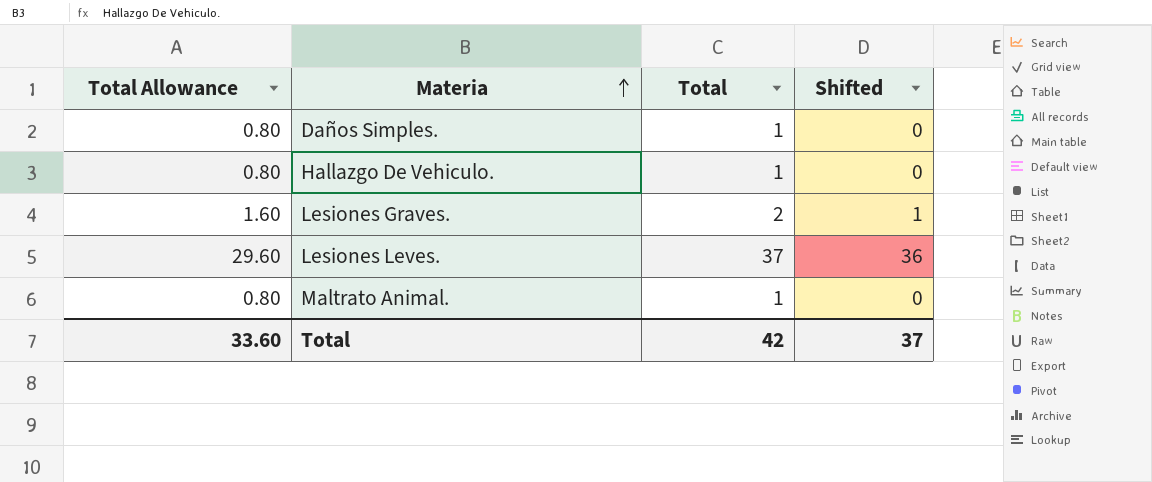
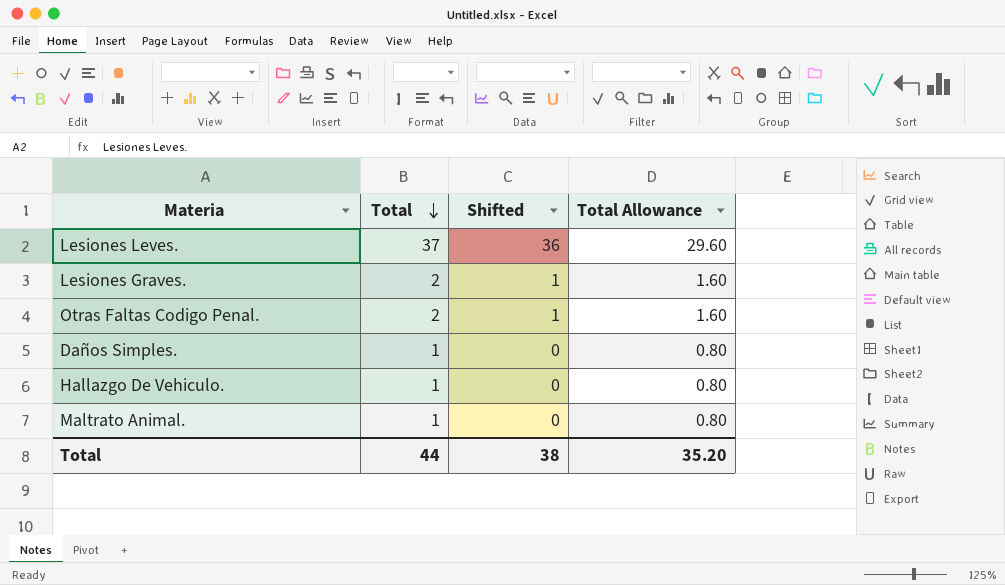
row order: Materia ascending -> Total descending
column Total Allowance | position: 1 -> 4
row Otras Faltas Codigo Penal.: none -> 2 | 1 | 1.60
Total | Total: 42 -> 44
Total | Shifted: 37 -> 38
Total | Total Allowance: 33.60 -> 35.20

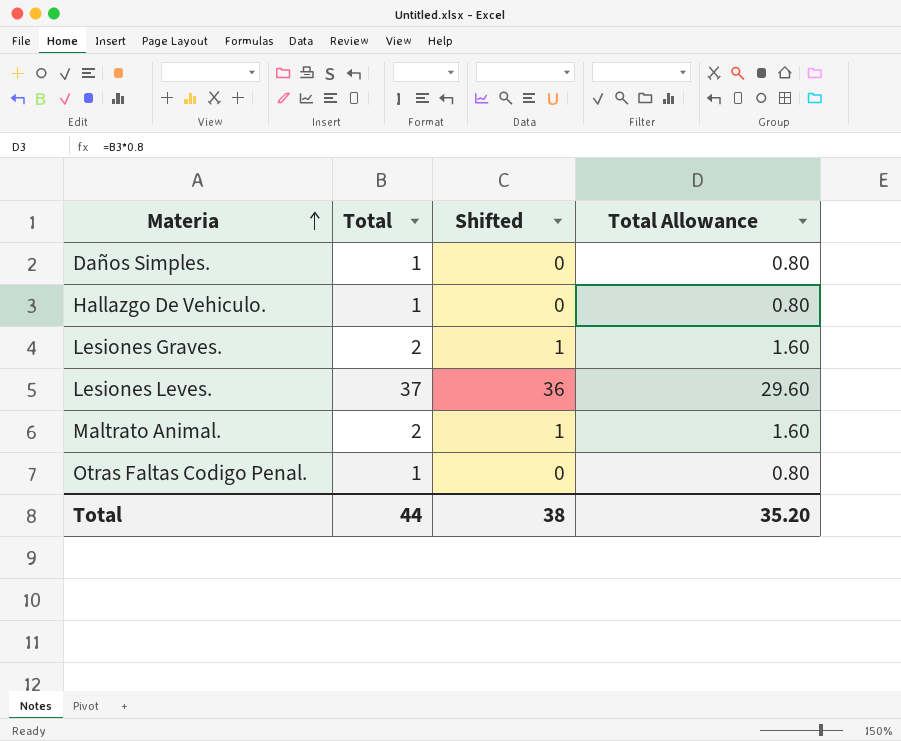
row order: Total descending -> Materia ascending
Maltrato Animal. | Total: 1 -> 2
Maltrato Animal. | Shifted: 0 -> 1
Maltrato Animal. | Total Allowance: 0.80 -> 1.60
Otras Faltas Codigo Penal. | Total: 2 -> 1
Otras Faltas Codigo Penal. | Shifted: 1 -> 0
Otras Faltas Codigo Penal. | Total Allowance: 1.60 -> 0.80

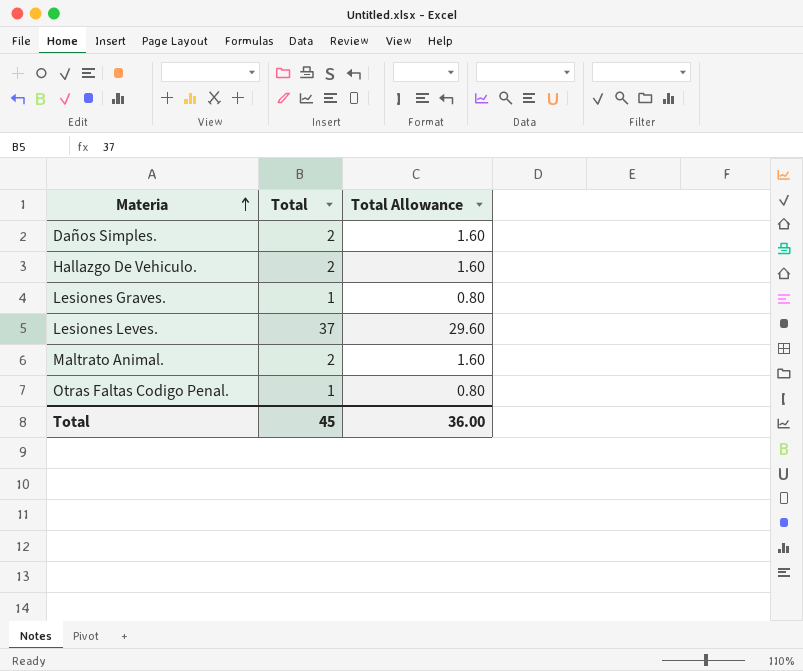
column Shifted | formula: [Total] - 1 -> none
Daños Simples. | Total: 1 -> 2
Daños Simples. | Total Allowance: 0.80 -> 1.60
Hallazgo De Vehiculo. | Total: 1 -> 2
Hallazgo De Vehiculo. | Total Allowance: 0.80 -> 1.60
Lesiones Graves. | Total: 2 -> 1
Lesiones Graves. | Total Allowance: 1.60 -> 0.80
Total | Total: 44 -> 45
Total | Total Allowance: 35.20 -> 36.00

